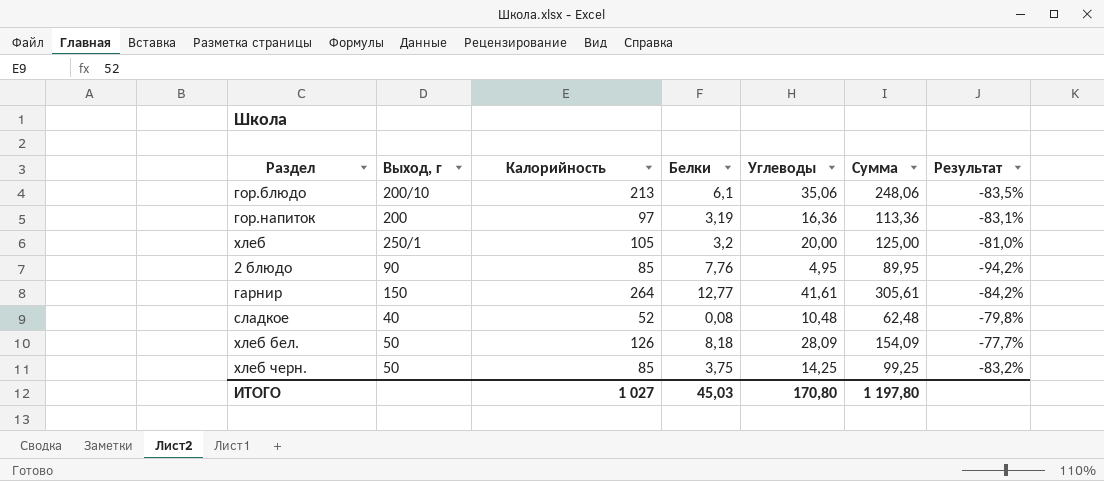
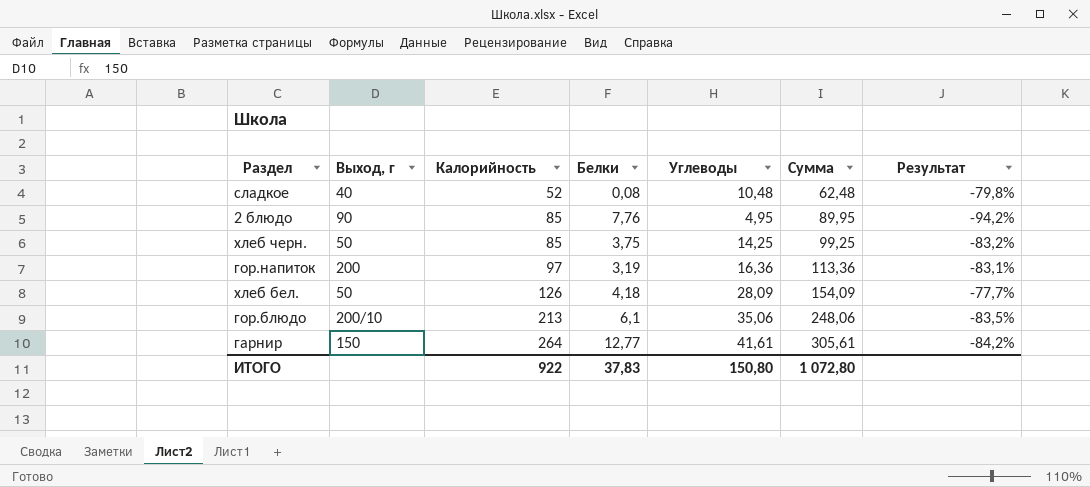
row order: none -> Калорийность ascending
row хлеб: 250/1 | 105 | 3,2 | 20,00 | 125,00 | -81,0% -> none
хлеб бел. | Белки: 8,18 -> 4,18
ИТОГО | Калорийность: 1 027 -> 922
ИТОГО | Белки: 45,03 -> 37,83
ИТОГО | Углеводы: 170,80 -> 150,80
ИТОГО | Сумма: 1 197,80 -> 1 072,80

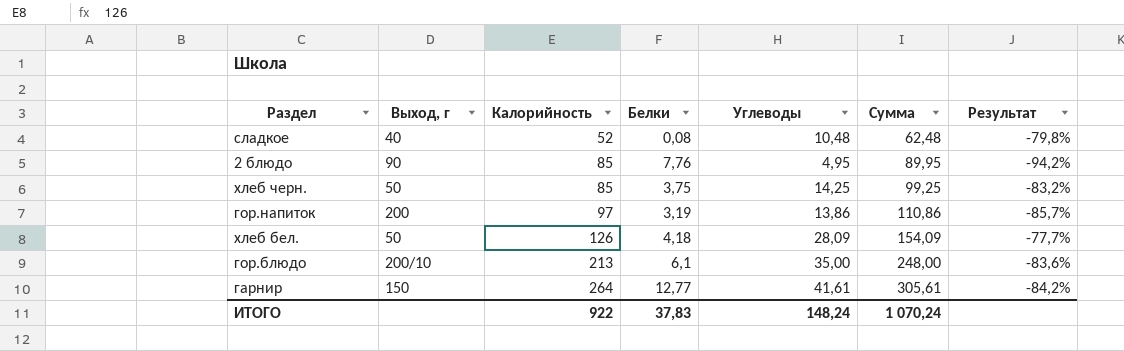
гор.напиток | Углеводы: 16,36 -> 13,86
гор.напиток | Сумма: 113,36 -> 110,86
гор.напиток | Результат: -83,1% -> -85,7%
гор.блюдо | Углеводы: 35,06 -> 35,00
гор.блюдо | Сумма: 248,06 -> 248,00
гор.блюдо | Результат: -83,5% -> -83,6%
ИТОГО | Углеводы: 150,80 -> 148,24
ИТОГО | Сумма: 1 072,80 -> 1 070,24

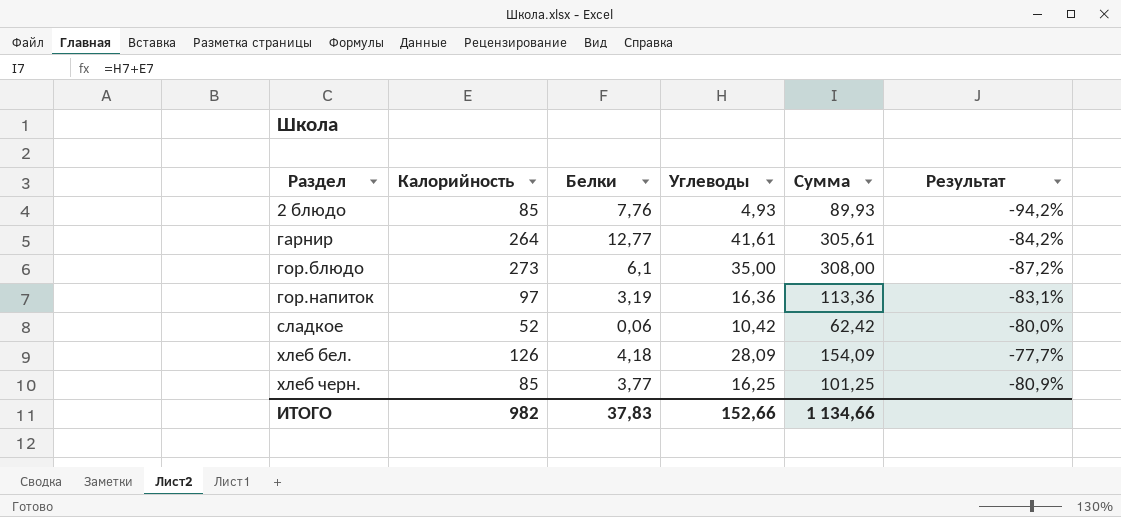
row order: Калорийность ascending -> Раздел ascending
column Выход, г | position: 2 -> none
2 блюдо | Углеводы: 4,95 -> 4,93
2 блюдо | Сумма: 89,95 -> 89,93
гор.блюдо | Калорийность: 213 -> 273
гор.блюдо | Сумма: 248,00 -> 308,00
гор.блюдо | Результат: -83,6% -> -87,2%
гор.напиток | Углеводы: 13,86 -> 16,36
гор.напиток | Сумма: 110,86 -> 113,36
гор.напиток | Результат: -85,7% -> -83,1%
сладкое | Белки: 0,08 -> 0,06
сладкое | Углеводы: 10,48 -> 10,42
сладкое | Сумма: 62,48 -> 62,42
сладкое | Результат: -79,8% -> -80,0%
хлеб черн. | Белки: 3,75 -> 3,77
хлеб черн. | Углеводы: 14,25 -> 16,25
хлеб черн. | Сумма: 99,25 -> 101,25
хлеб черн. | Результат: -83,2% -> -80,9%
ИТОГО | Калорийность: 922 -> 982
ИТОГО | Углеводы: 148,24 -> 152,66
ИТОГО | Сумма: 1 070,24 -> 1 134,66

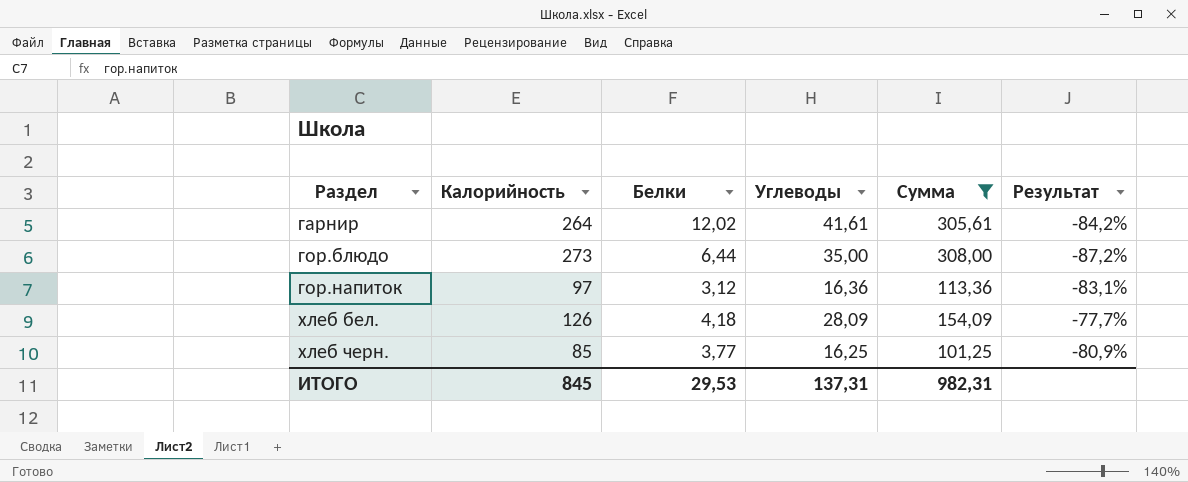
filter: none -> Сумма >= 101,25
гарнир | Белки: 12,77 -> 12,02
гор.блюдо | Белки: 6,1 -> 6,44
гор.напиток | Белки: 3,19 -> 3,12
ИТОГО | Калорийность: 982 -> 845
ИТОГО | Белки: 37,83 -> 29,53
ИТОГО | Углеводы: 152,66 -> 137,31
ИТОГО | Сумма: 1 134,66 -> 982,31

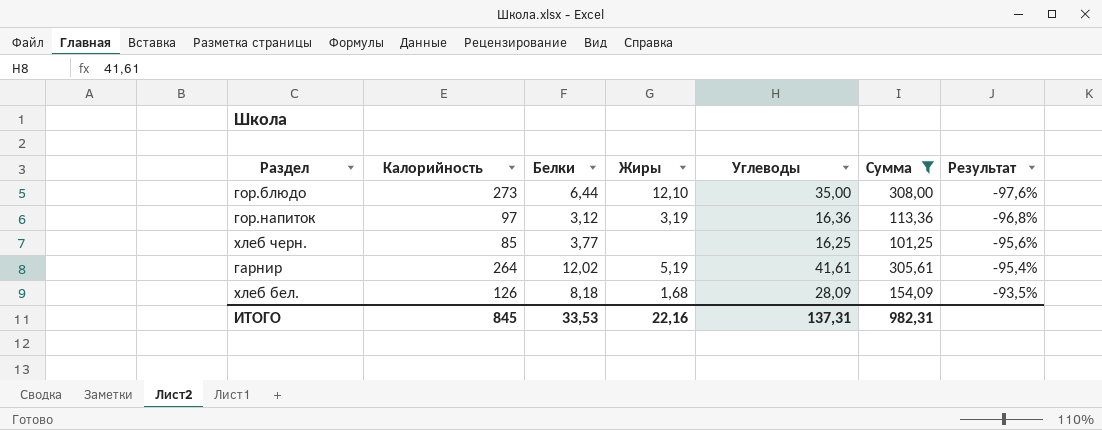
row order: Раздел ascending -> Результат ascending
column Жиры | position: none -> 4
column Результат | formula: ([Углеводы] - [Калорийность]) / [Калорийность] -> ([Белки] - [Калорийность]) / [Калорийность]
хлеб бел. | Белки: 4,18 -> 8,18
ИТОГО | Белки: 29,53 -> 33,53

